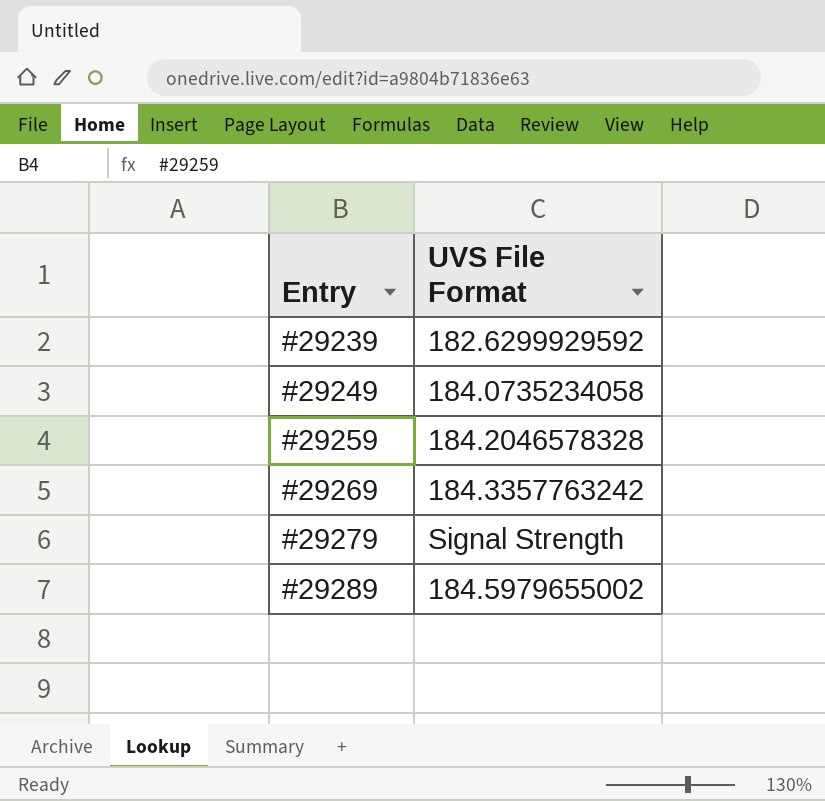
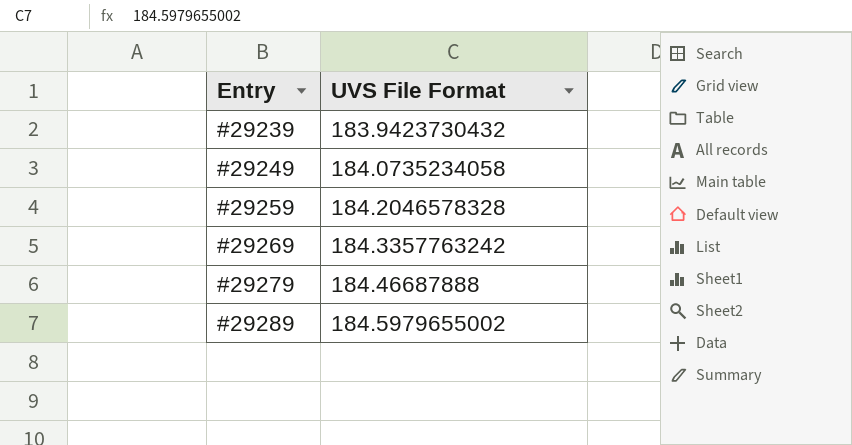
#29239 | UVS File Format: 182.6299929592 -> 183.9423730432
#29279 | UVS File Format: Signal Strength -> 184.46687888

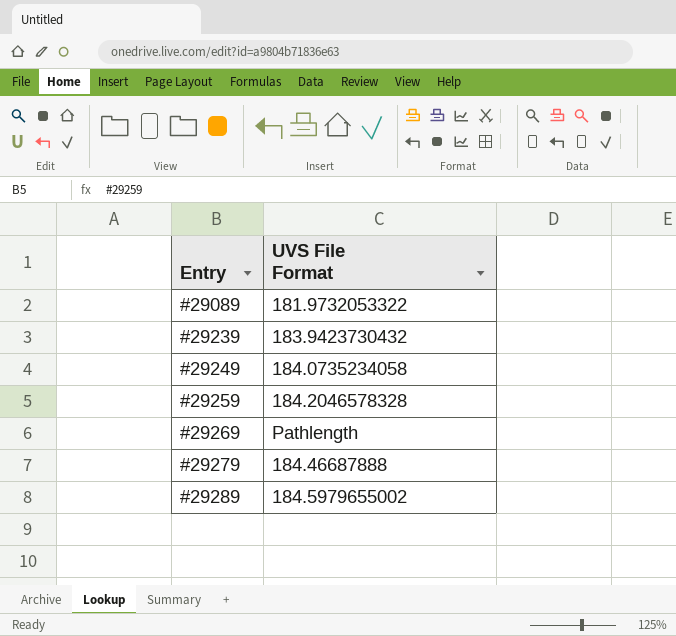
row #29089: none -> 181.9732053322
#29269 | UVS File Format: 184.3357763242 -> Pathlength

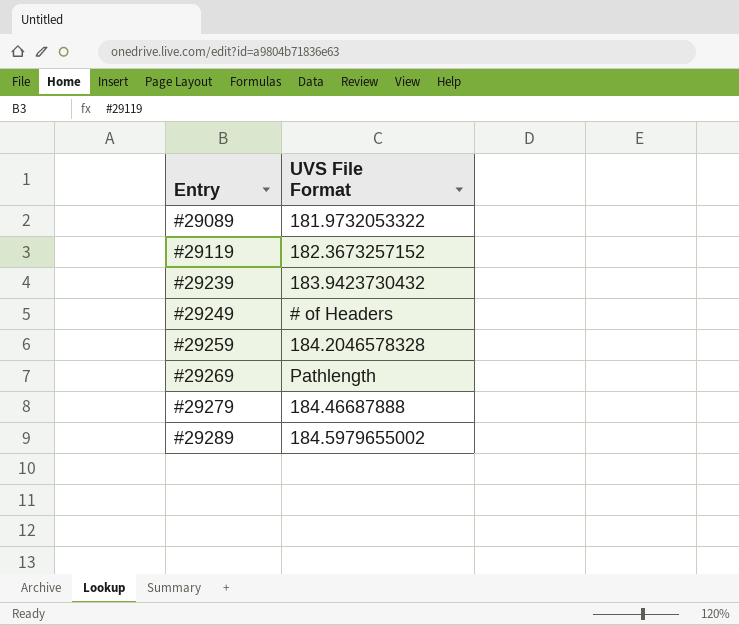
row #29119: none -> 182.3673257152
#29249 | UVS File Format: 184.0735234058 -> # of Headers

